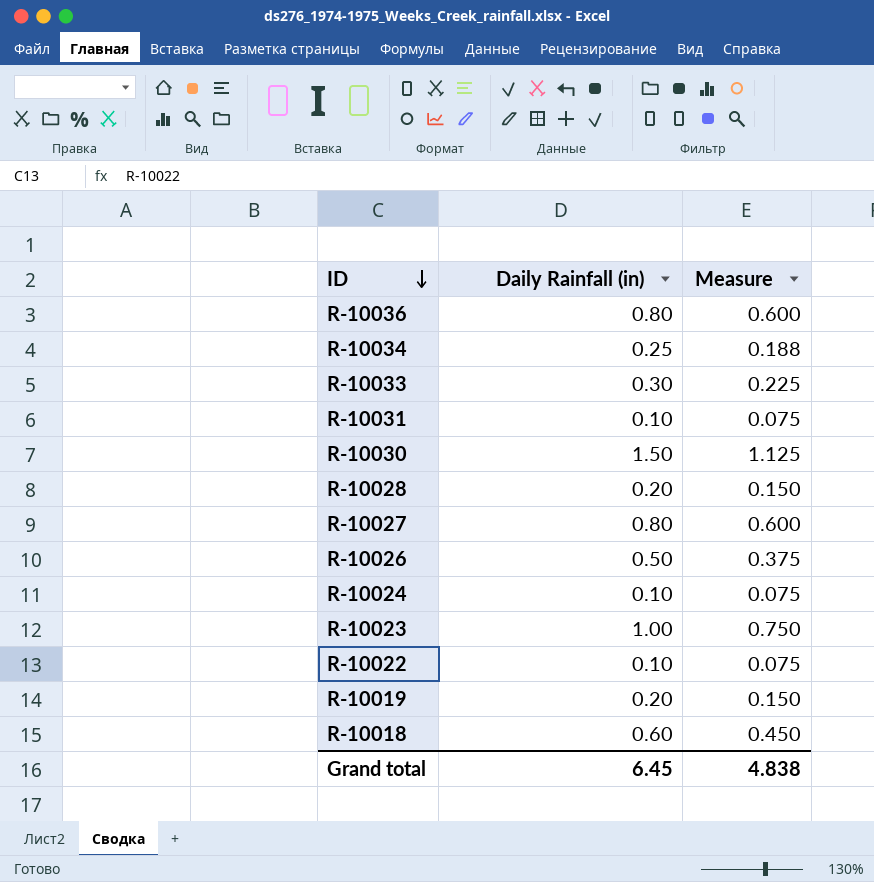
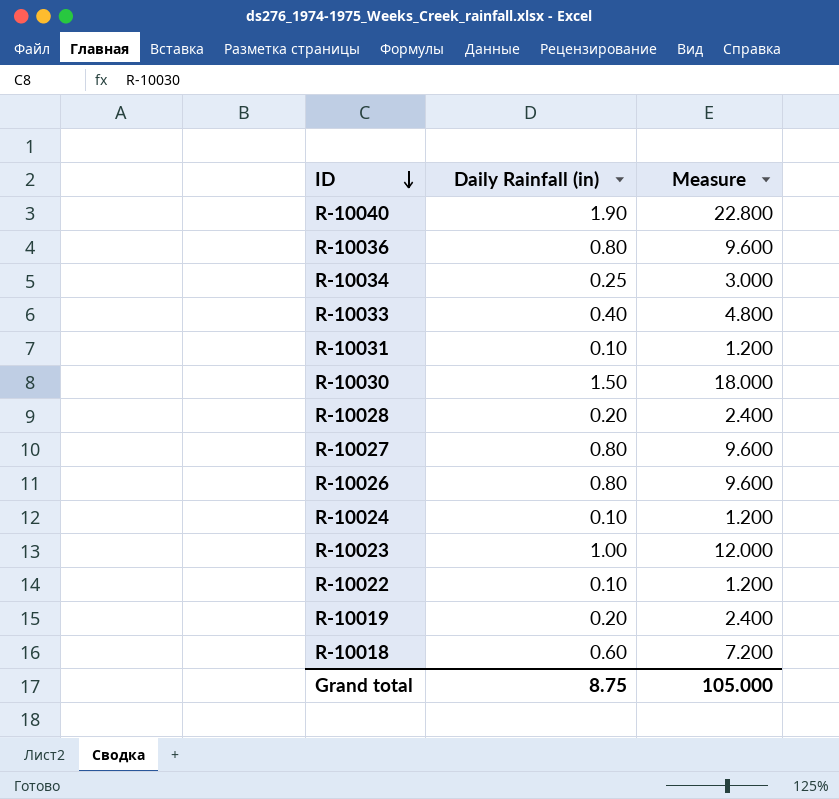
column Measure | formula: [Daily Rainfall (in)] * 0.75 -> [Daily Rainfall (in)] * 12
row R-10040: none -> 1.90 | 22.800
R-10033 | Daily Rainfall (in): 0.30 -> 0.40
R-10026 | Daily Rainfall (in): 0.50 -> 0.80
Grand total | Daily Rainfall (in): 6.45 -> 8.75
Grand total | Measure: 4.838 -> 105.000

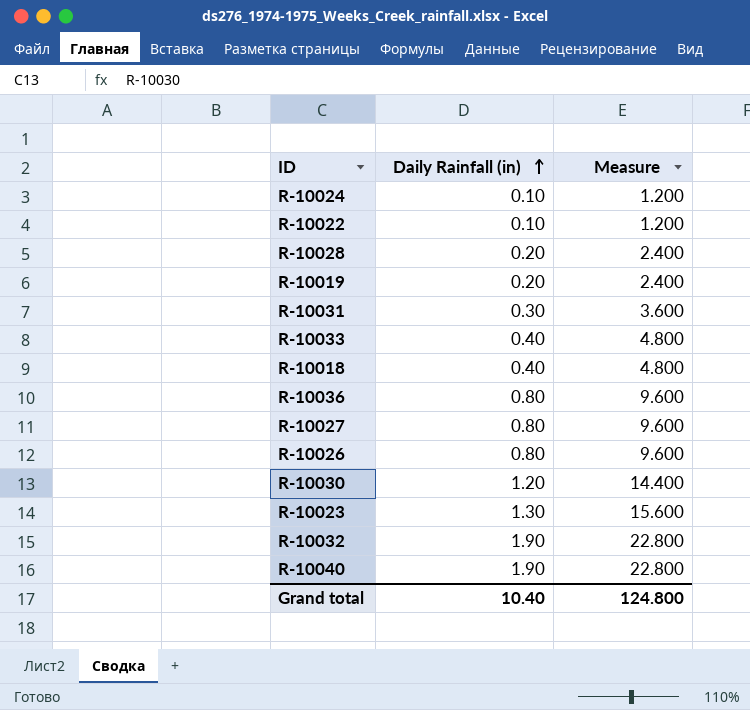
row order: ID descending -> Daily Rainfall (in) ascending
row R-10034: 0.25 | 3.000 -> none
R-10031 | Daily Rainfall (in): 0.10 -> 0.30
R-10031 | Measure: 1.200 -> 3.600
R-10018 | Daily Rainfall (in): 0.60 -> 0.40
R-10018 | Measure: 7.200 -> 4.800
R-10030 | Daily Rainfall (in): 1.50 -> 1.20
R-10030 | Measure: 18.000 -> 14.400
R-10023 | Daily Rainfall (in): 1.00 -> 1.30
R-10023 | Measure: 12.000 -> 15.600
row R-10032: none -> 1.90 | 22.800
Grand total | Daily Rainfall (in): 8.75 -> 10.40
Grand total | Measure: 105.000 -> 124.800

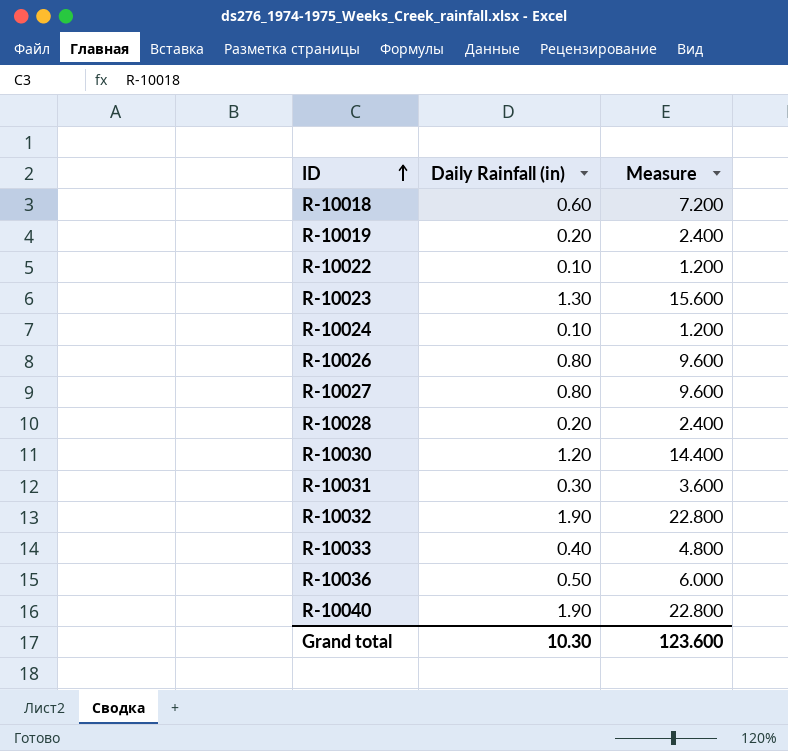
row order: Daily Rainfall (in) ascending -> ID ascending
R-10018 | Daily Rainfall (in): 0.40 -> 0.60
R-10018 | Measure: 4.800 -> 7.200
R-10036 | Daily Rainfall (in): 0.80 -> 0.50
R-10036 | Measure: 9.600 -> 6.000
Grand total | Daily Rainfall (in): 10.40 -> 10.30
Grand total | Measure: 124.800 -> 123.600

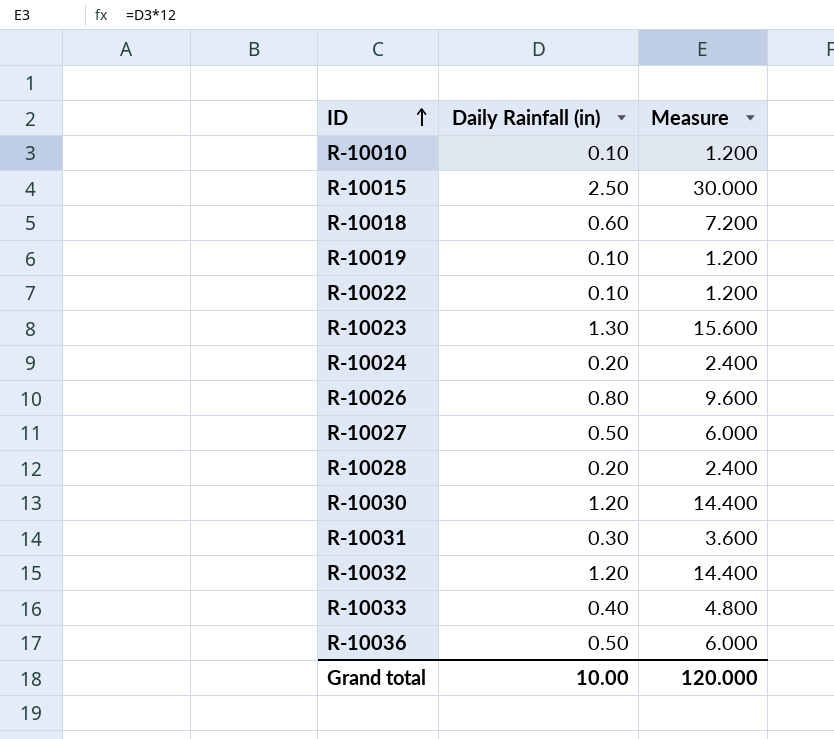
row R-10040: 1.90 | 22.800 -> none
row R-10010: none -> 0.10 | 1.200
row R-10015: none -> 2.50 | 30.000
R-10019 | Daily Rainfall (in): 0.20 -> 0.10
R-10019 | Measure: 2.400 -> 1.200
R-10024 | Daily Rainfall (in): 0.10 -> 0.20
R-10024 | Measure: 1.200 -> 2.400
R-10027 | Daily Rainfall (in): 0.80 -> 0.50
R-10027 | Measure: 9.600 -> 6.000
R-10032 | Daily Rainfall (in): 1.90 -> 1.20
R-10032 | Measure: 22.800 -> 14.400
Grand total | Daily Rainfall (in): 10.30 -> 10.00
Grand total | Measure: 123.600 -> 120.000

